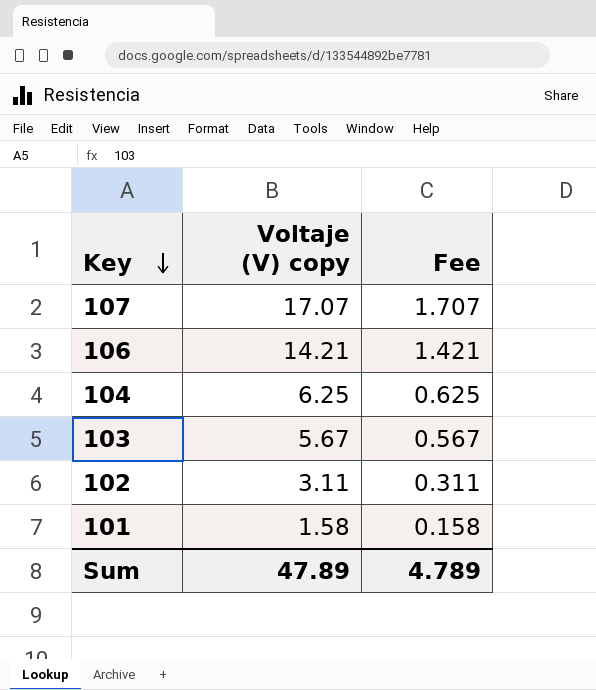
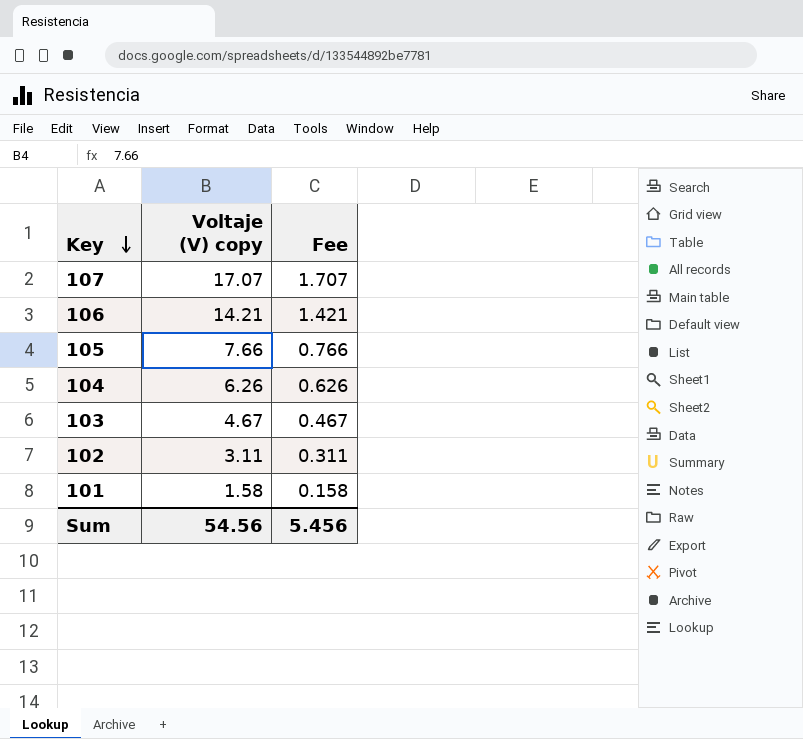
row 105: none -> 7.66 | 0.766
104 | Voltaje (V) copy: 6.25 -> 6.26
104 | Fee: 0.625 -> 0.626
103 | Voltaje (V) copy: 5.67 -> 4.67
103 | Fee: 0.567 -> 0.467
Sum | Voltaje (V) copy: 47.89 -> 54.56
Sum | Fee: 4.789 -> 5.456

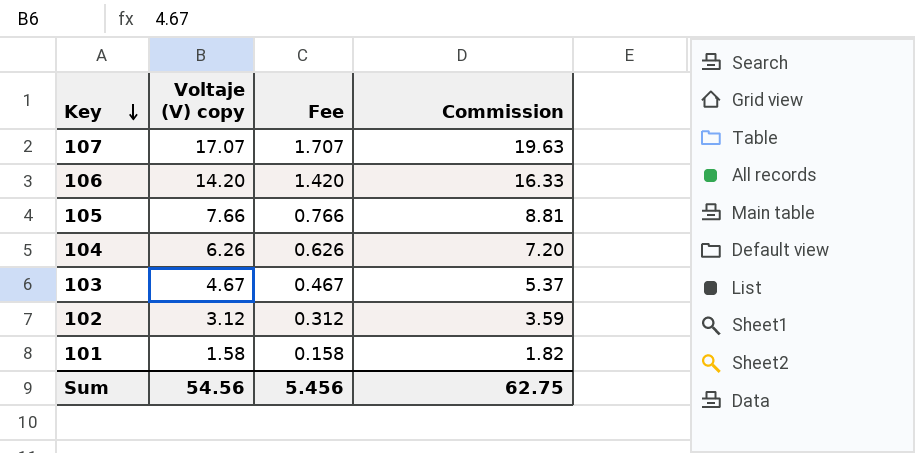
column Commission | formula: none -> [Voltaje (V) copy] * 1.15
106 | Voltaje (V) copy: 14.21 -> 14.20
106 | Fee: 1.421 -> 1.420
102 | Voltaje (V) copy: 3.11 -> 3.12
102 | Fee: 0.311 -> 0.312

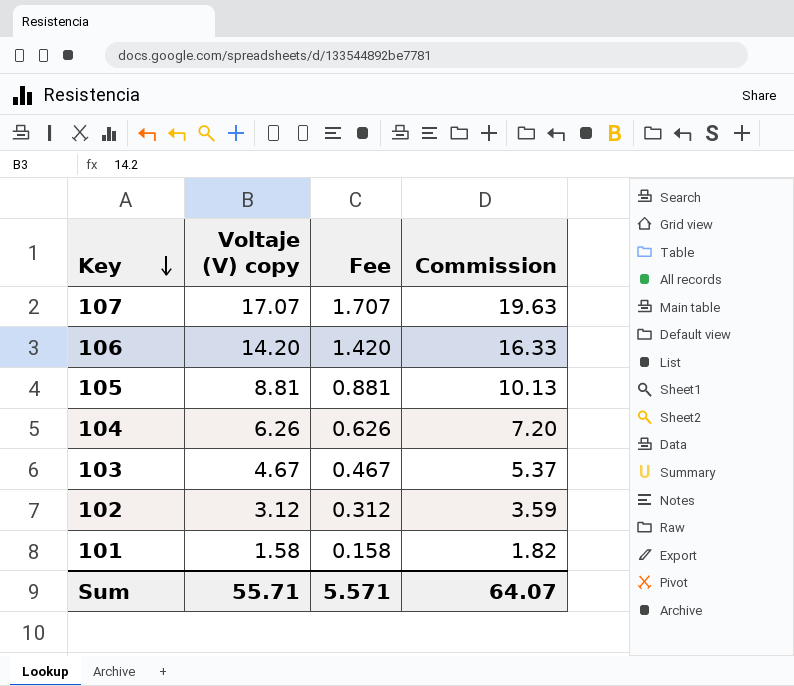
105 | Voltaje (V) copy: 7.66 -> 8.81
105 | Fee: 0.766 -> 0.881
105 | Commission: 8.81 -> 10.13
Sum | Voltaje (V) copy: 54.56 -> 55.71
Sum | Fee: 5.456 -> 5.571
Sum | Commission: 62.75 -> 64.07

